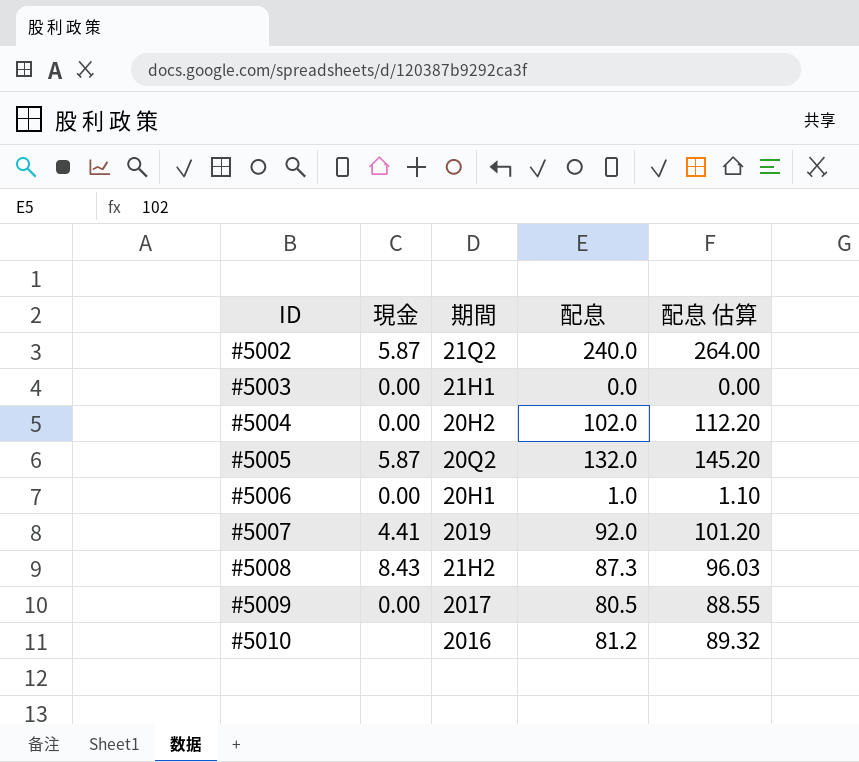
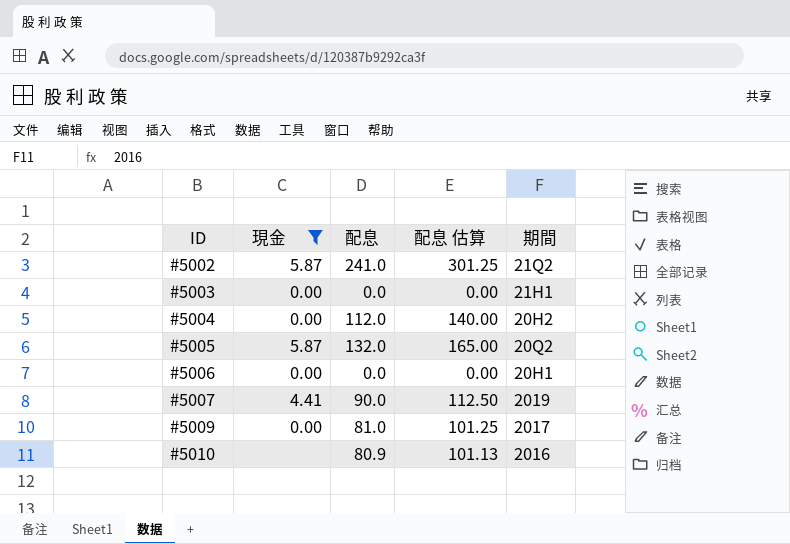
filter: none -> 現金 != 8.43
column 配息 估算 | formula: [配息] * 1.1 -> [配息] * 1.25
column 期間 | position: 3 -> 5
#5002 | 配息: 240.0 -> 241.0
#5004 | 配息: 102.0 -> 112.0
#5006 | 配息: 1.0 -> 0.0
#5007 | 配息: 92.0 -> 90.0
#5009 | 配息: 80.5 -> 81.0
#5010 | 配息: 81.2 -> 80.9

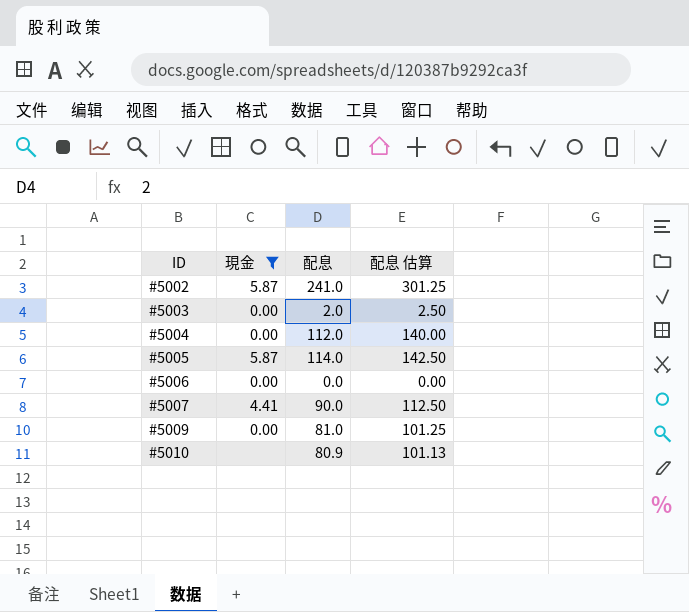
column 期間 | position: 5 -> none
#5003 | 配息: 0.0 -> 2.0
#5003 | 配息 估算: 0.00 -> 2.50
#5005 | 配息: 132.0 -> 114.0
#5005 | 配息 估算: 165.00 -> 142.50

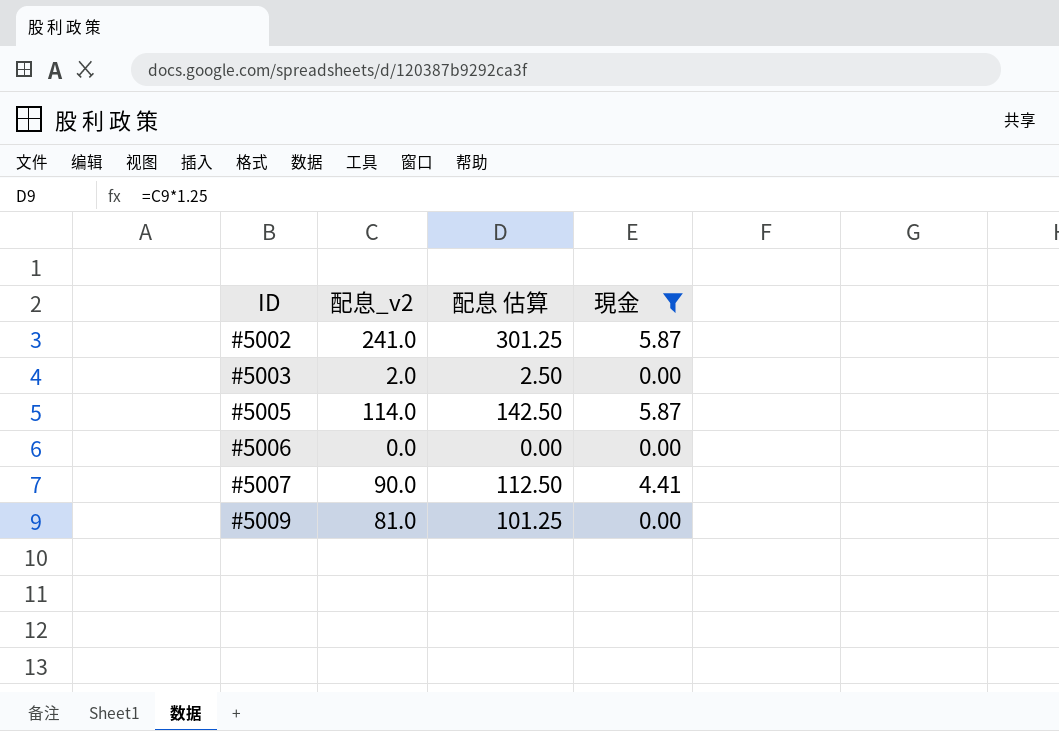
column name: 配息 -> 配息_v2
column 現金 | position: 2 -> 4
row #5004: 0.00 | 112.0 | 140.00 -> none
row #5010: none | 80.9 | 101.13 -> none

